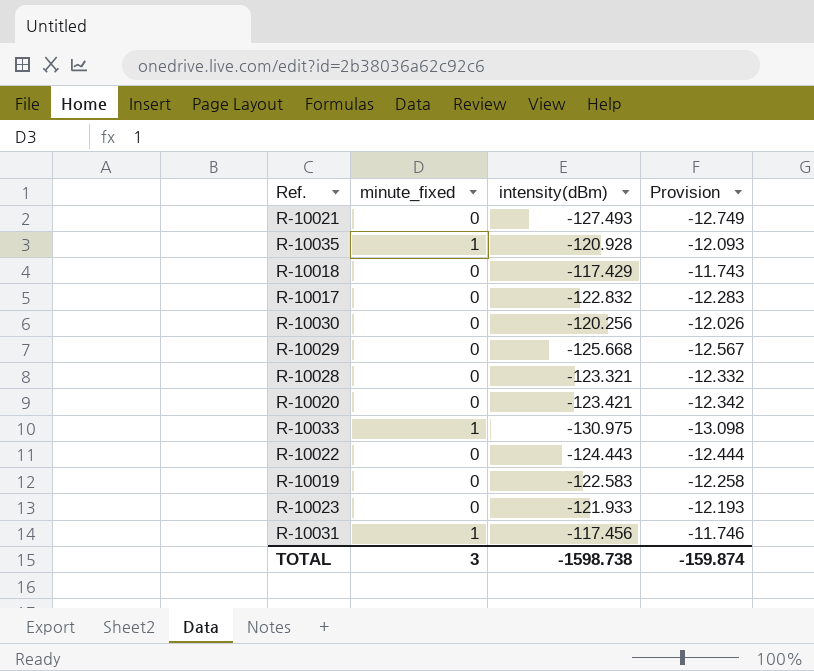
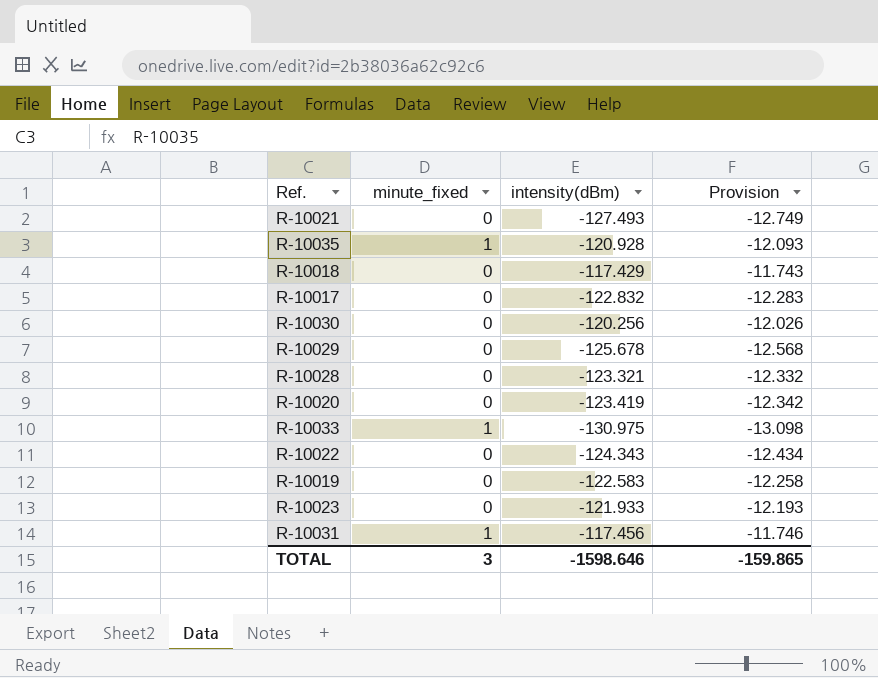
R-10029 | intensity(dBm): -125.668 -> -125.678
R-10029 | Provision: -12.567 -> -12.568
R-10020 | intensity(dBm): -123.421 -> -123.419
R-10022 | intensity(dBm): -124.443 -> -124.343
R-10022 | Provision: -12.444 -> -12.434
TOTAL | intensity(dBm): -1598.738 -> -1598.646
TOTAL | Provision: -159.874 -> -159.865

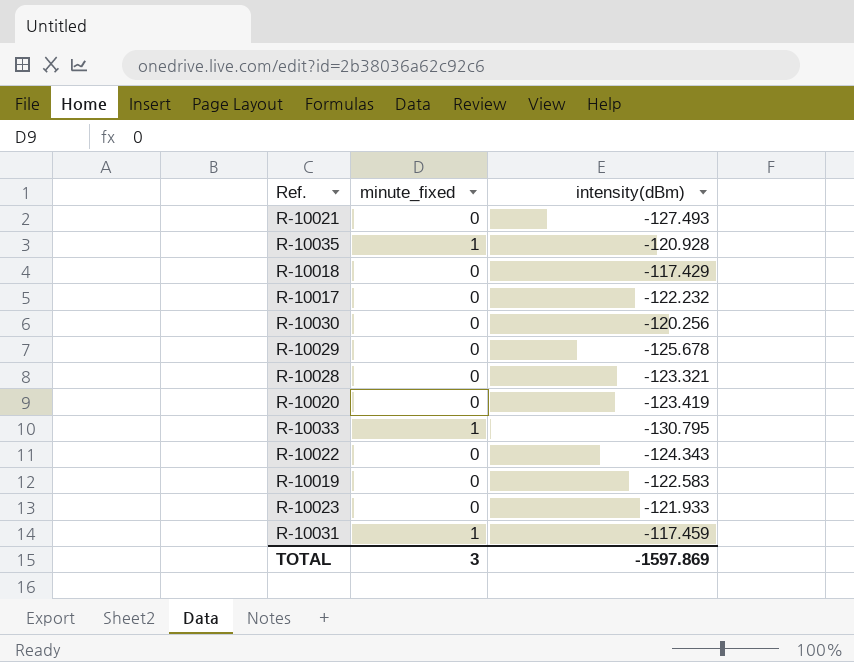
column Provision | formula: [intensity(dBm)] * 0.1 -> none
R-10017 | intensity(dBm): -122.832 -> -122.232
R-10033 | intensity(dBm): -130.975 -> -130.795
R-10031 | intensity(dBm): -117.456 -> -117.459
TOTAL | intensity(dBm): -1598.646 -> -1597.869

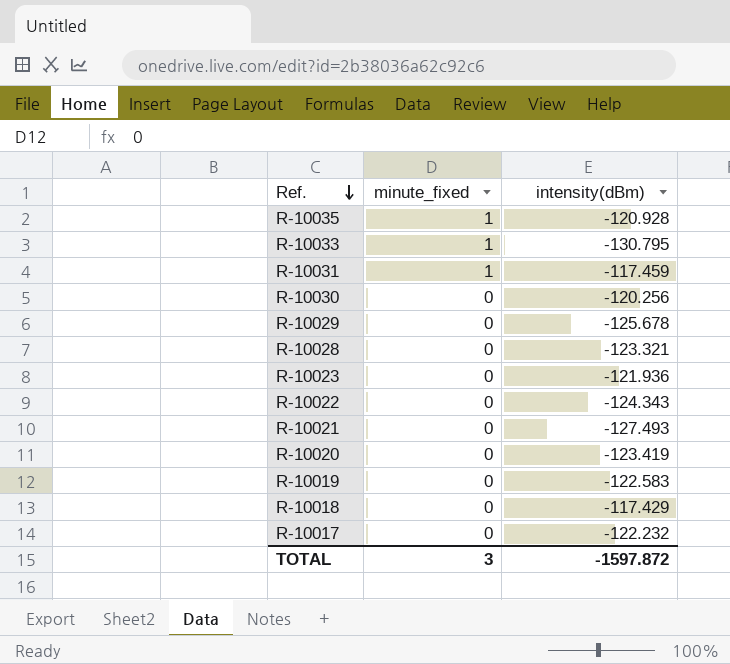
row order: none -> Ref. descending
R-10023 | intensity(dBm): -121.933 -> -121.936
TOTAL | intensity(dBm): -1597.869 -> -1597.872

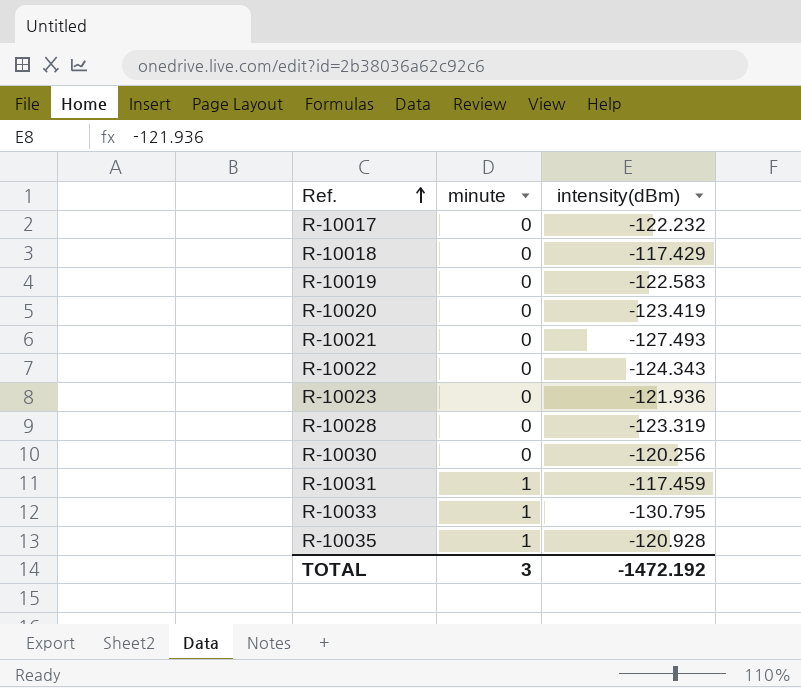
row order: Ref. descending -> Ref. ascending
column name: minute_fixed -> minute
row R-10029: 0 | -125.678 -> none
R-10028 | intensity(dBm): -123.321 -> -123.319
TOTAL | intensity(dBm): -1597.872 -> -1472.192

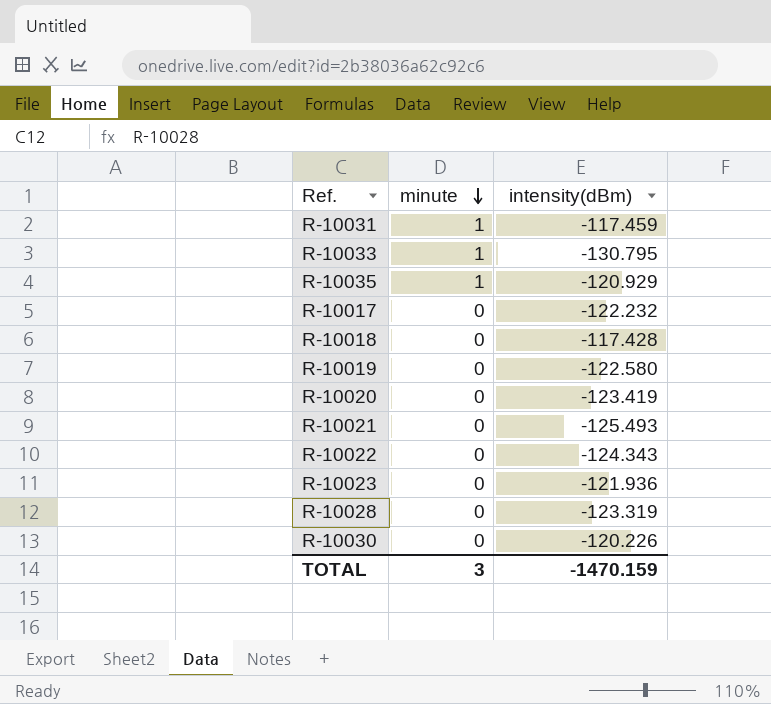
row order: Ref. ascending -> minute descending
R-10035 | intensity(dBm): -120.928 -> -120.929
R-10018 | intensity(dBm): -117.429 -> -117.428
R-10019 | intensity(dBm): -122.583 -> -122.580
R-10021 | intensity(dBm): -127.493 -> -125.493
R-10030 | intensity(dBm): -120.256 -> -120.226
TOTAL | intensity(dBm): -1472.192 -> -1470.159

